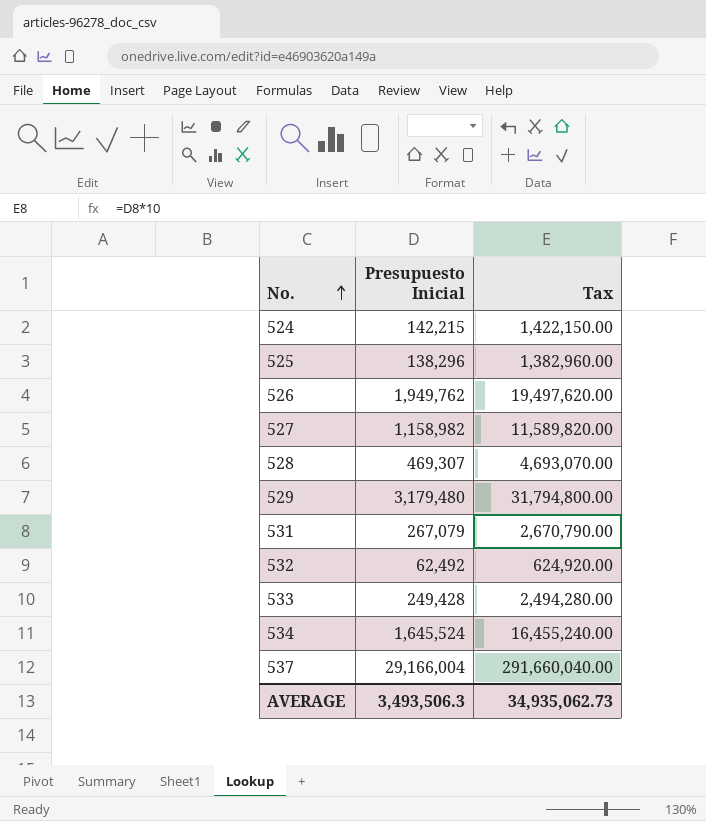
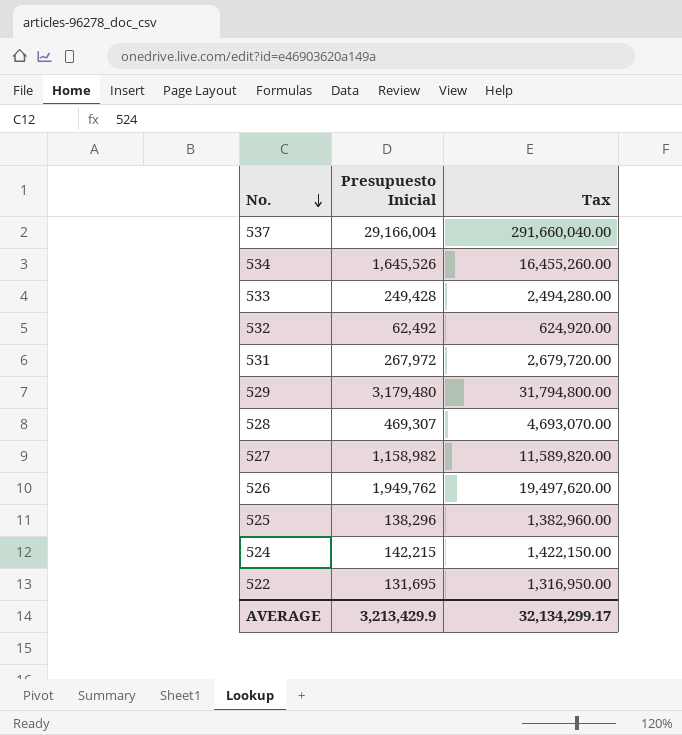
row order: No. ascending -> No. descending
534 | Presupuesto Inicial: 1,645,524 -> 1,645,526
534 | Tax: 16,455,240.00 -> 16,455,260.00
531 | Presupuesto Inicial: 267,079 -> 267,972
531 | Tax: 2,670,790.00 -> 2,679,720.00
row 522: none -> 131,695 | 1,316,950.00
AVERAGE | Presupuesto Inicial: 3,493,506.3 -> 3,213,429.9
AVERAGE | Tax: 34,935,062.73 -> 32,134,299.17

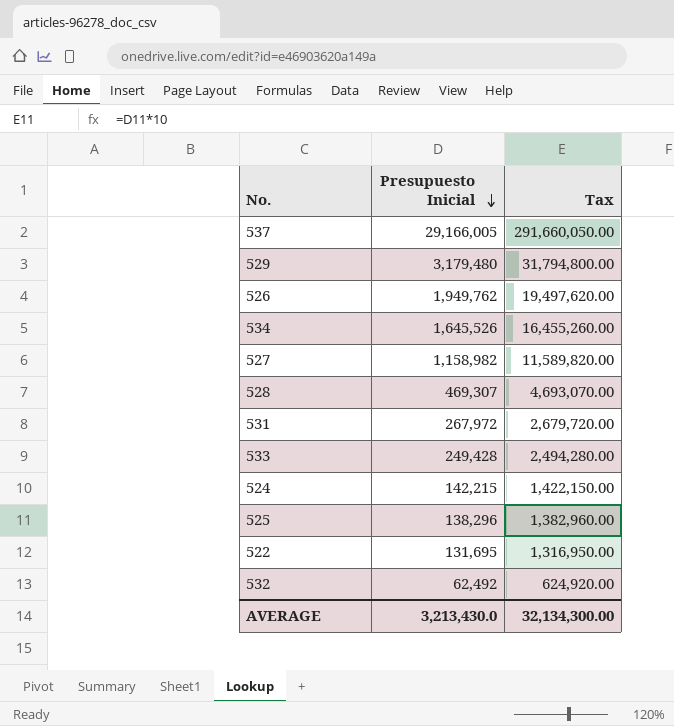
row order: No. descending -> Presupuesto Inicial descending
537 | Presupuesto Inicial: 29,166,004 -> 29,166,005
537 | Tax: 291,660,040.00 -> 291,660,050.00
AVERAGE | Presupuesto Inicial: 3,213,429.9 -> 3,213,430.0
AVERAGE | Tax: 32,134,299.17 -> 32,134,300.00

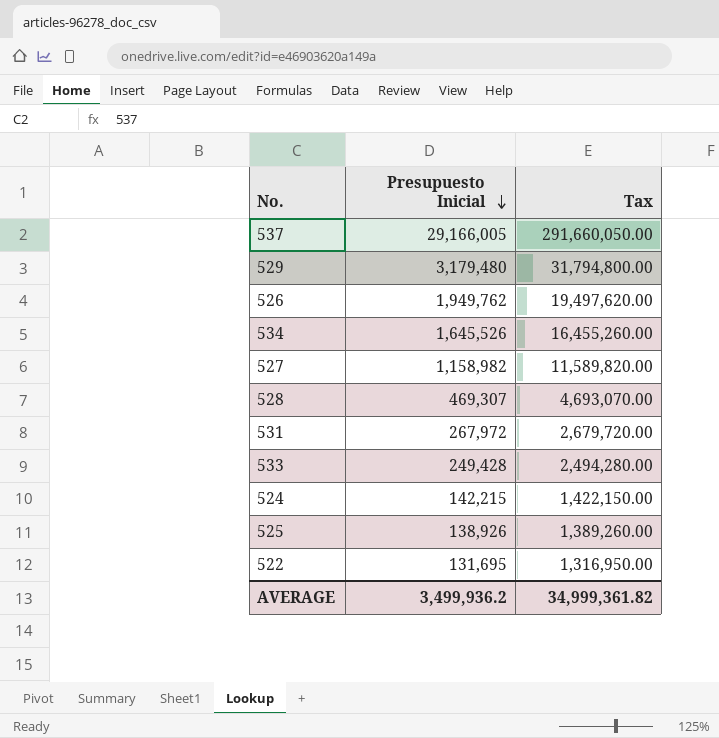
row 532: 62,492 | 624,920.00 -> none
525 | Presupuesto Inicial: 138,296 -> 138,926
525 | Tax: 1,382,960.00 -> 1,389,260.00
AVERAGE | Presupuesto Inicial: 3,213,430.0 -> 3,499,936.2
AVERAGE | Tax: 32,134,300.00 -> 34,999,361.82

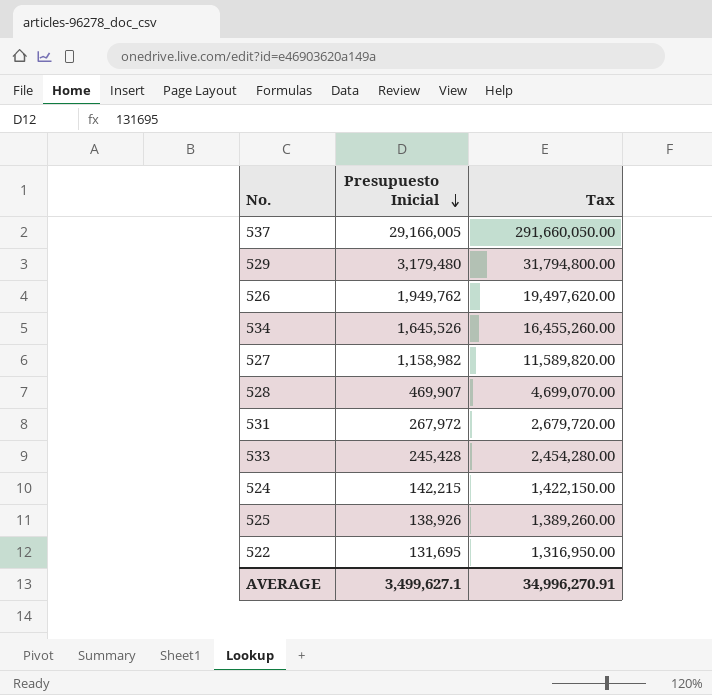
528 | Presupuesto Inicial: 469,307 -> 469,907
528 | Tax: 4,693,070.00 -> 4,699,070.00
533 | Presupuesto Inicial: 249,428 -> 245,428
533 | Tax: 2,494,280.00 -> 2,454,280.00
AVERAGE | Presupuesto Inicial: 3,499,936.2 -> 3,499,627.1
AVERAGE | Tax: 34,999,361.82 -> 34,996,270.91

